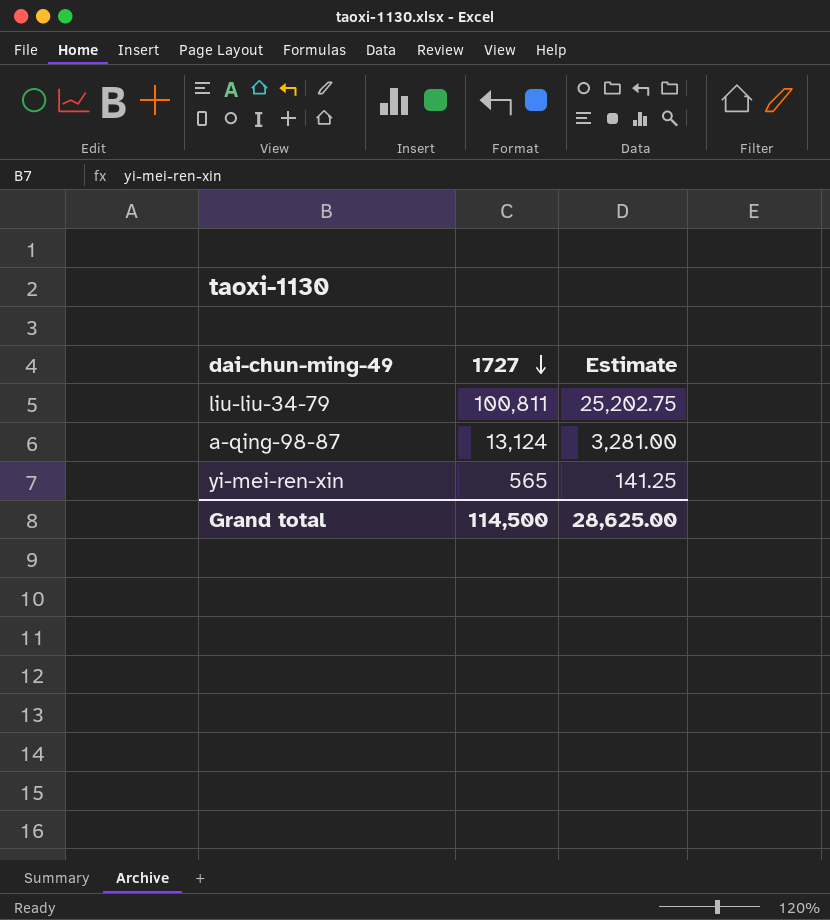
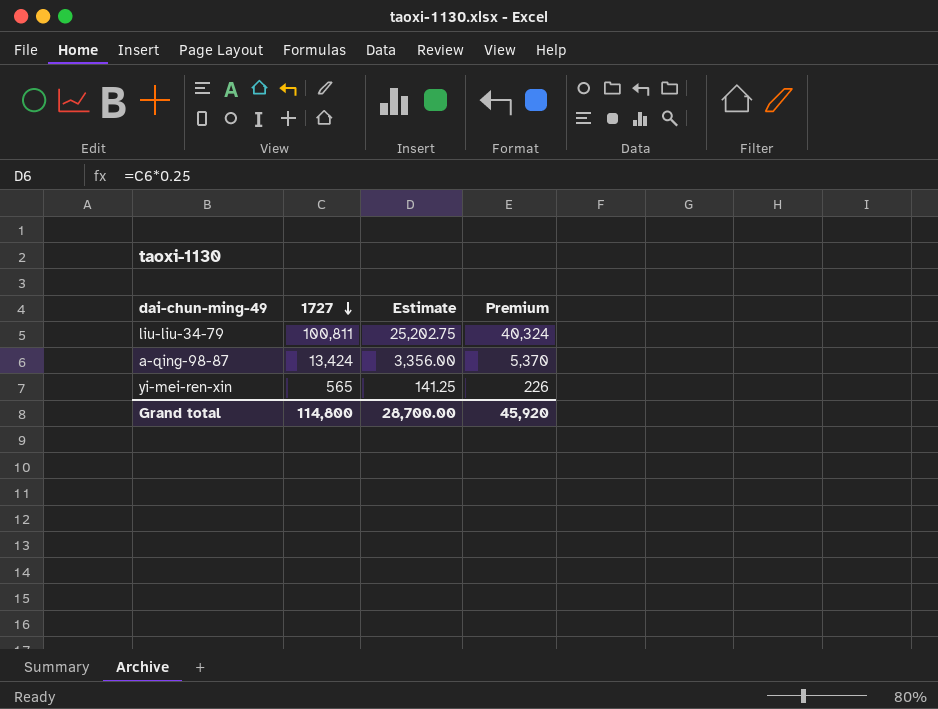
column Premium | formula: none -> [1727] * 0.4
a-qing-98-87 | 1727: 13,124 -> 13,424
a-qing-98-87 | Estimate: 3,281.00 -> 3,356.00
Grand total | 1727: 114,500 -> 114,800
Grand total | Estimate: 28,625.00 -> 28,700.00

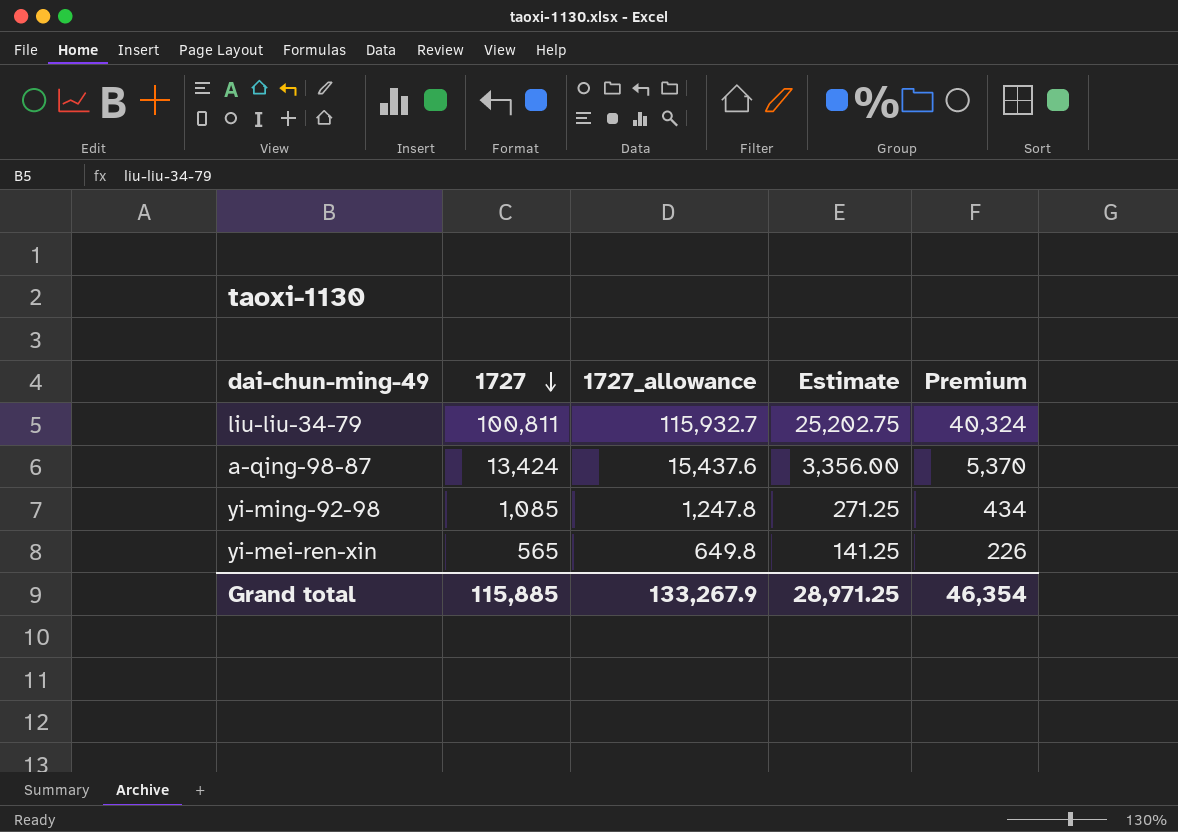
column 1727_allowance | formula: none -> [1727] * 1.15
row yi-ming-92-98: none -> 1,085 | 1,247.8 | 271.25 | 434
Grand total | 1727: 114,800 -> 115,885
Grand total | Estimate: 28,700.00 -> 28,971.25
Grand total | Premium: 45,920 -> 46,354

